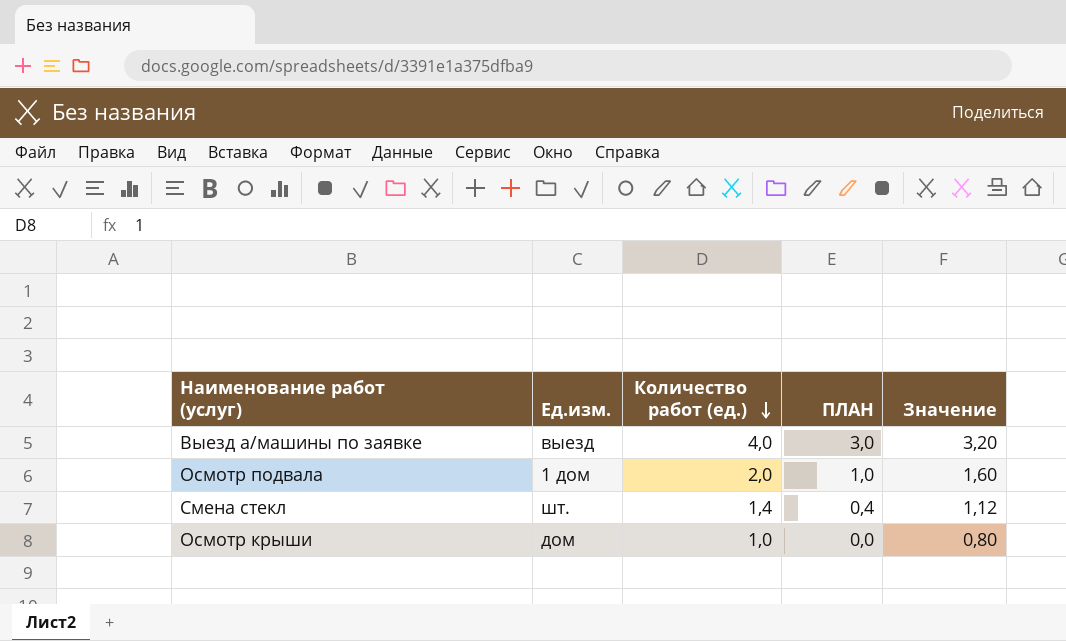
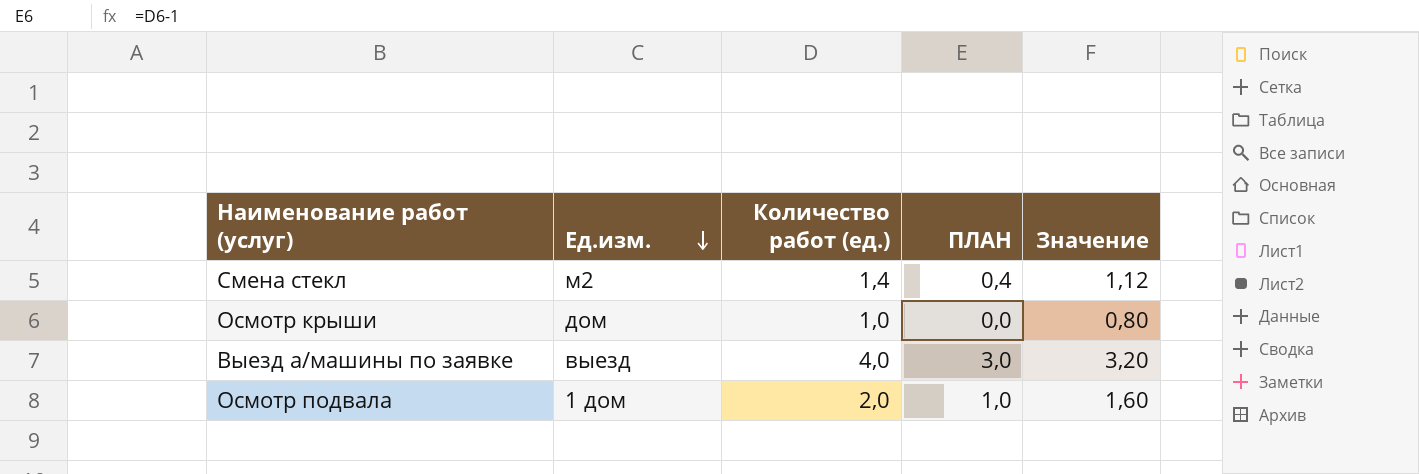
row order: Количество работ (ед.) descending -> Ед.изм. descending
Смена стекл | Ед.изм.: шт. -> м2

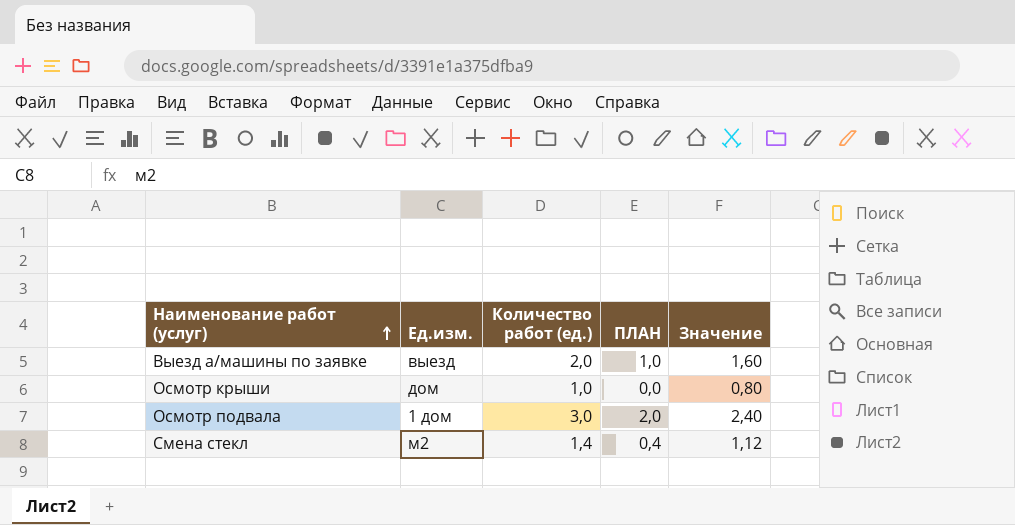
row order: Ед.изм. descending -> Наименование работ (услуг) ascending
Выезд а/машины по заявке | Количество работ (ед.): 4,0 -> 2,0
Выезд а/машины по заявке | ПЛАН: 3,0 -> 1,0
Выезд а/машины по заявке | Значение: 3,20 -> 1,60
Осмотр подвала | Количество работ (ед.): 2,0 -> 3,0
Осмотр подвала | ПЛАН: 1,0 -> 2,0
Осмотр подвала | Значение: 1,60 -> 2,40

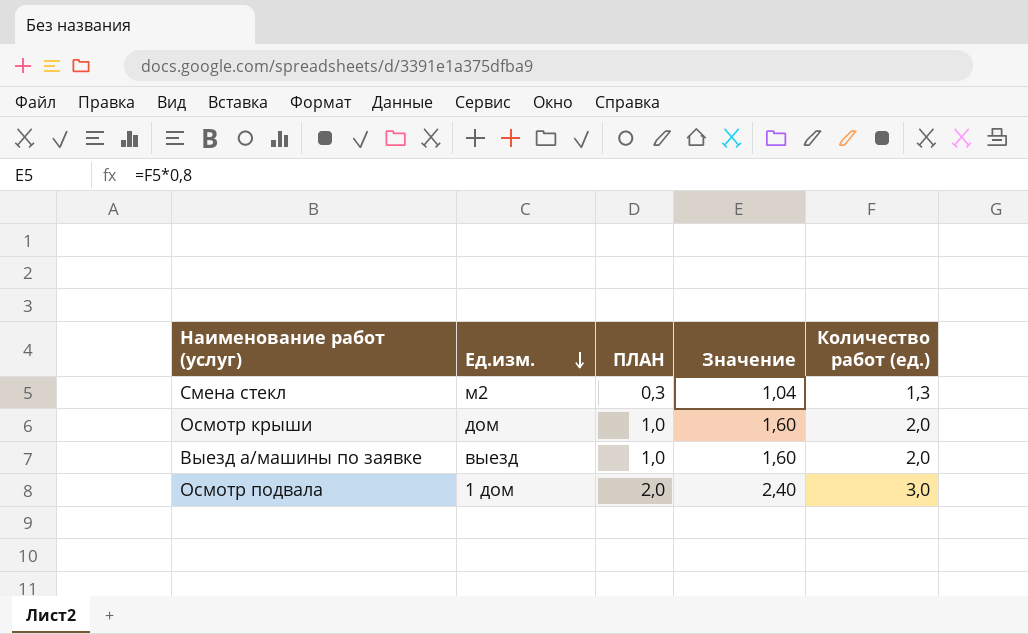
row order: Наименование работ (услуг) ascending -> Ед.изм. descending
column Количество работ (ед.) | position: 3 -> 5
Смена стекл | ПЛАН: 0,4 -> 0,3
Смена стекл | Значение: 1,12 -> 1,04
Смена стекл | Количество работ (ед.): 1,4 -> 1,3
Осмотр крыши | ПЛАН: 0,0 -> 1,0
Осмотр крыши | Значение: 0,80 -> 1,60
Осмотр крыши | Количество работ (ед.): 1,0 -> 2,0

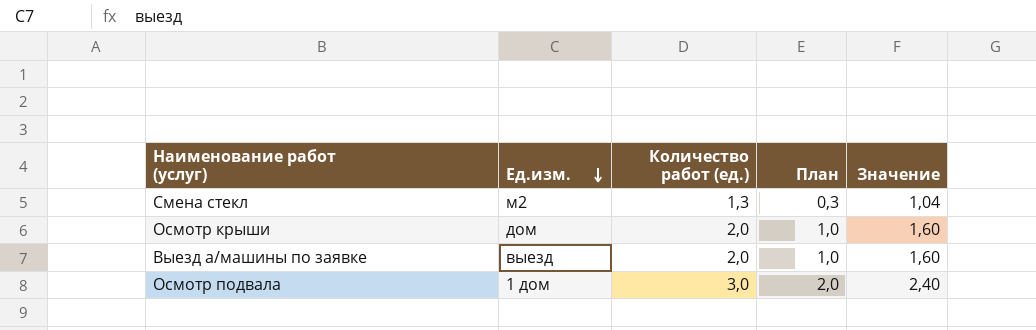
column Количество работ (ед.) | position: 5 -> 3
column name: ПЛАН -> План

